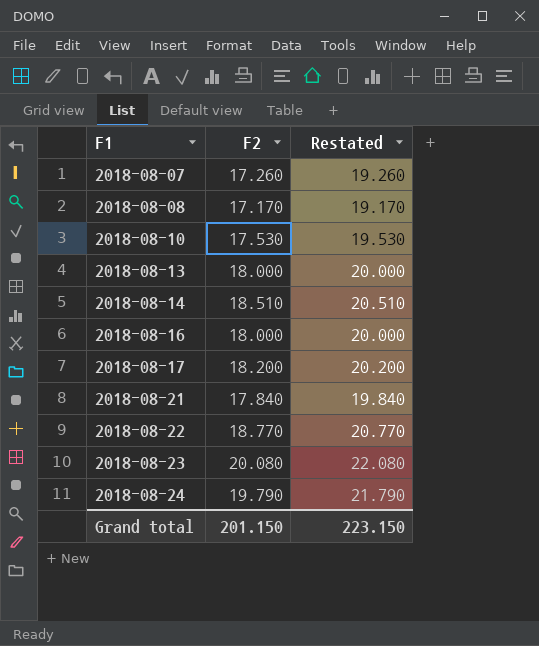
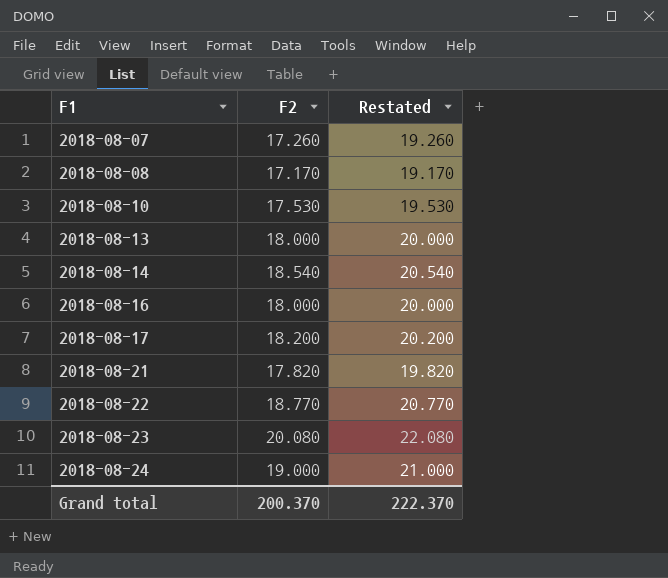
2018-08-14 | F2: 18.510 -> 18.540
2018-08-14 | Restated: 20.510 -> 20.540
2018-08-21 | F2: 17.840 -> 17.820
2018-08-21 | Restated: 19.840 -> 19.820
2018-08-24 | F2: 19.790 -> 19.000
2018-08-24 | Restated: 21.790 -> 21.000
Grand total | F2: 201.150 -> 200.370
Grand total | Restated: 223.150 -> 222.370

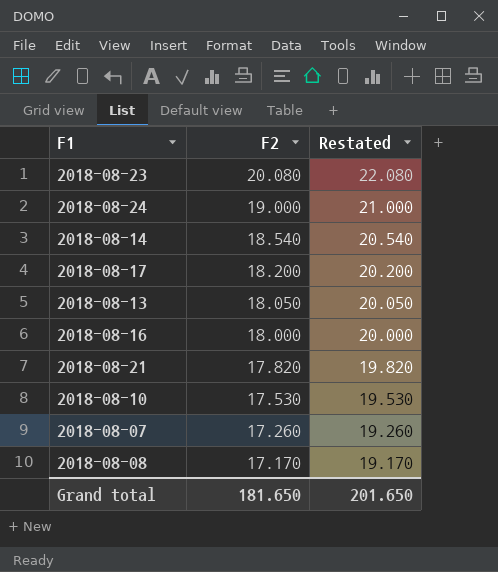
row order: F1 ascending -> F2 descending
row 2018-08-22: 18.770 | 20.770 -> none
2018-08-13 | F2: 18.000 -> 18.050
2018-08-13 | Restated: 20.000 -> 20.050
Grand total | F2: 200.370 -> 181.650
Grand total | Restated: 222.370 -> 201.650

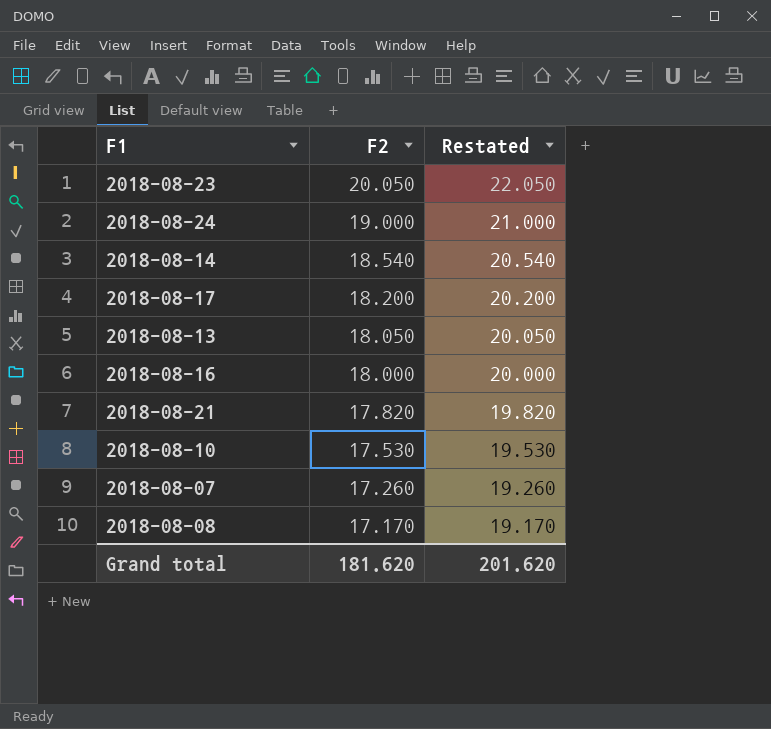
2018-08-23 | F2: 20.080 -> 20.050
2018-08-23 | Restated: 22.080 -> 22.050
Grand total | F2: 181.650 -> 181.620
Grand total | Restated: 201.650 -> 201.620

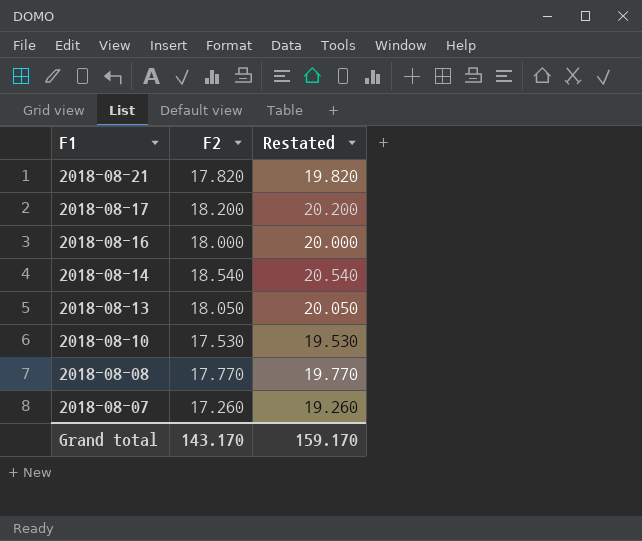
row order: F2 descending -> F1 descending
row 2018-08-23: 20.050 | 22.050 -> none
row 2018-08-24: 19.000 | 21.000 -> none
2018-08-08 | F2: 17.170 -> 17.770
2018-08-08 | Restated: 19.170 -> 19.770
Grand total | F2: 181.620 -> 143.170
Grand total | Restated: 201.620 -> 159.170

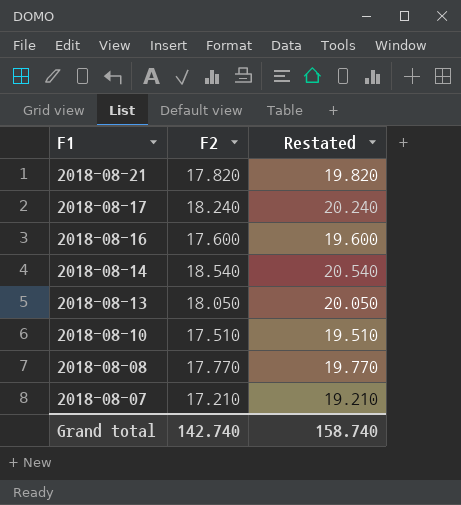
2018-08-17 | F2: 18.200 -> 18.240
2018-08-17 | Restated: 20.200 -> 20.240
2018-08-16 | F2: 18.000 -> 17.600
2018-08-16 | Restated: 20.000 -> 19.600
2018-08-10 | F2: 17.530 -> 17.510
2018-08-10 | Restated: 19.530 -> 19.510
2018-08-07 | F2: 17.260 -> 17.210
2018-08-07 | Restated: 19.260 -> 19.210
Grand total | F2: 143.170 -> 142.740
Grand total | Restated: 159.170 -> 158.740

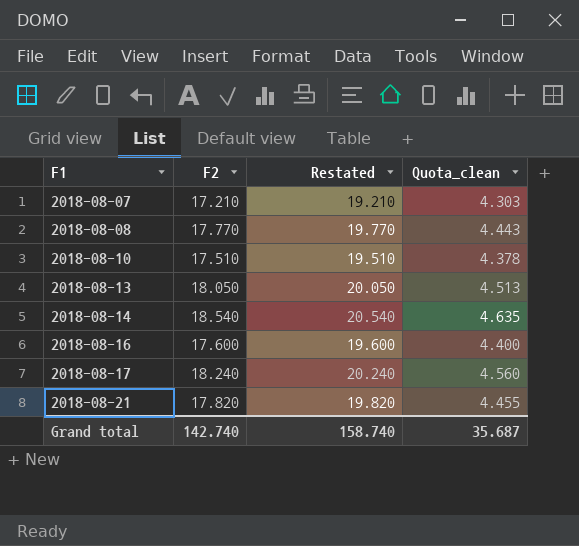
row order: F1 descending -> F1 ascending
column Quota_clean | formula: none -> [F2] * 0.25

